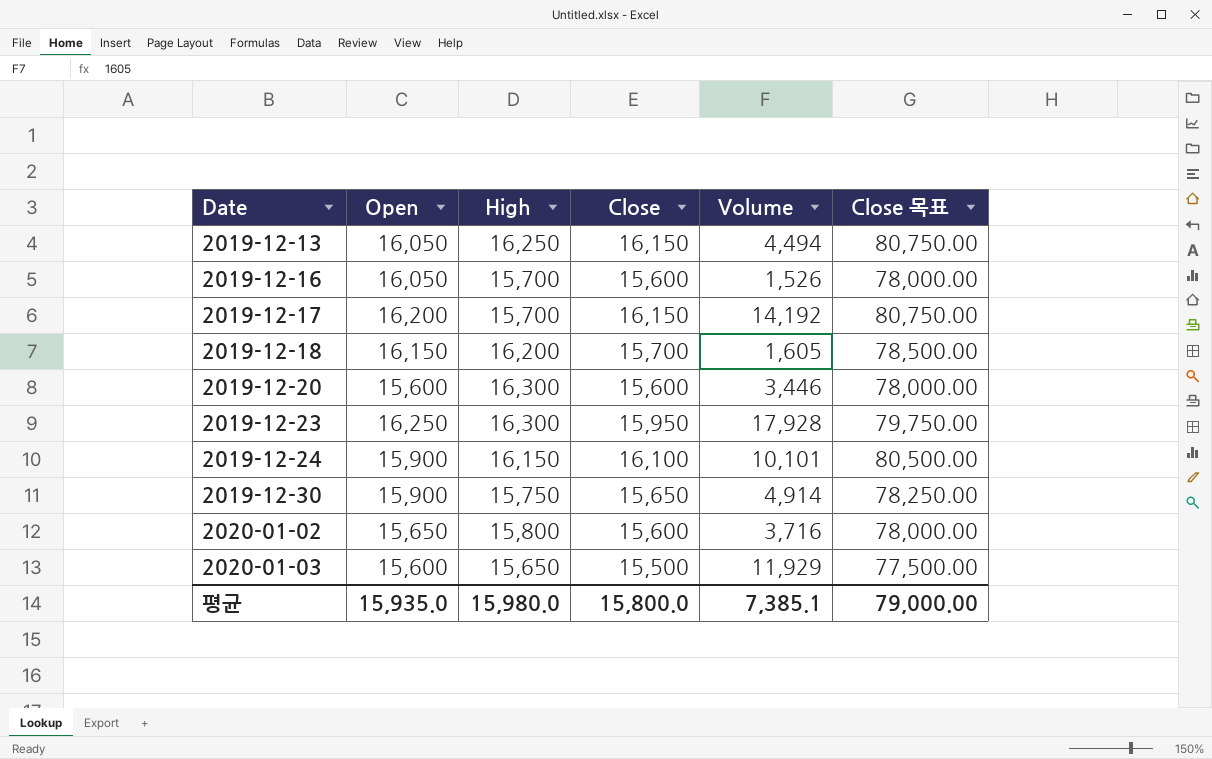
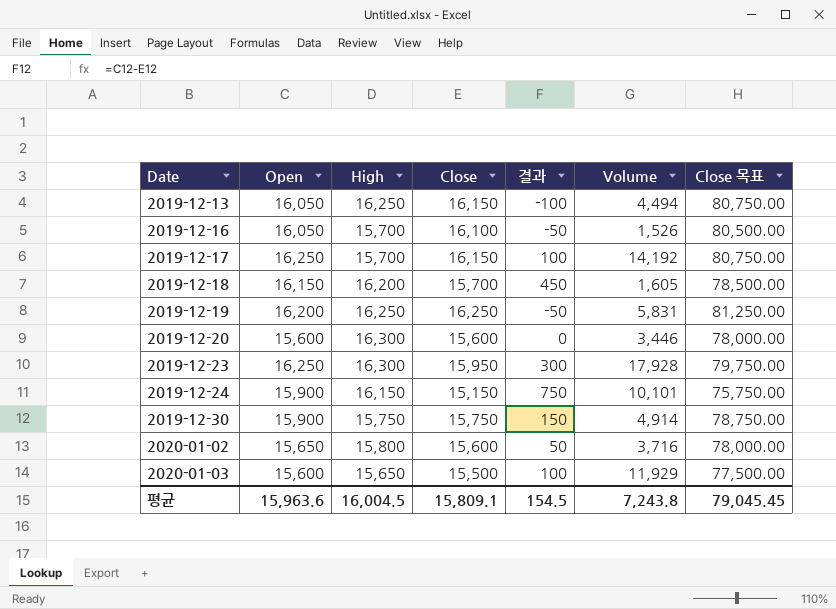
column 결과 | formula: none -> [Open] - [Close]
2019-12-16 | Close: 15,600 -> 16,100
2019-12-16 | Close 목표: 78,000.00 -> 80,500.00
2019-12-17 | Open: 16,200 -> 16,250
row 2019-12-19: none -> 16,200 | 16,250 | 16,250 | -50 | 5,831 | 81,250.00
2019-12-24 | Close: 16,100 -> 15,150
2019-12-24 | Close 목표: 80,500.00 -> 75,750.00
2019-12-30 | Close: 15,650 -> 15,750
2019-12-30 | Close 목표: 78,250.00 -> 78,750.00
평균 | Open: 15,935.0 -> 15,963.6
평균 | High: 15,980.0 -> 16,004.5
평균 | Close: 15,800.0 -> 15,809.1
평균 | Volume: 7,385.1 -> 7,243.8
평균 | Close 목표: 79,000.00 -> 79,045.45

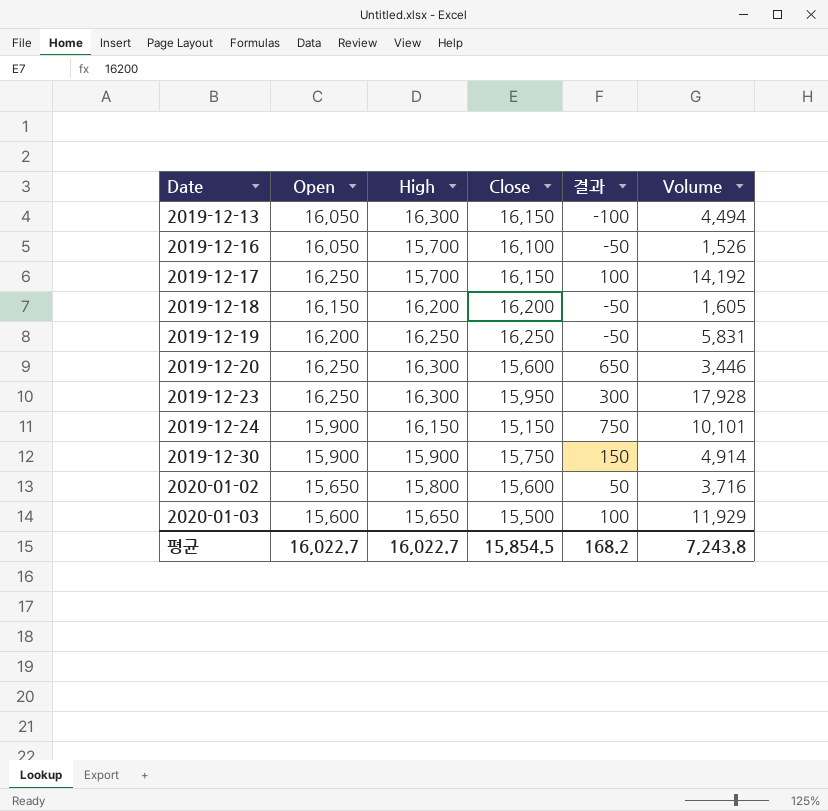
column Close 목표 | formula: [Close] * 5 -> none
2019-12-13 | High: 16,250 -> 16,300
2019-12-18 | Close: 15,700 -> 16,200
2019-12-18 | 결과: 450 -> -50
2019-12-20 | Open: 15,600 -> 16,250
2019-12-20 | 결과: 0 -> 650
2019-12-30 | High: 15,750 -> 15,900
평균 | Open: 15,963.6 -> 16,022.7
평균 | High: 16,004.5 -> 16,022.7
평균 | Close: 15,809.1 -> 15,854.5
평균 | 결과: 154.5 -> 168.2

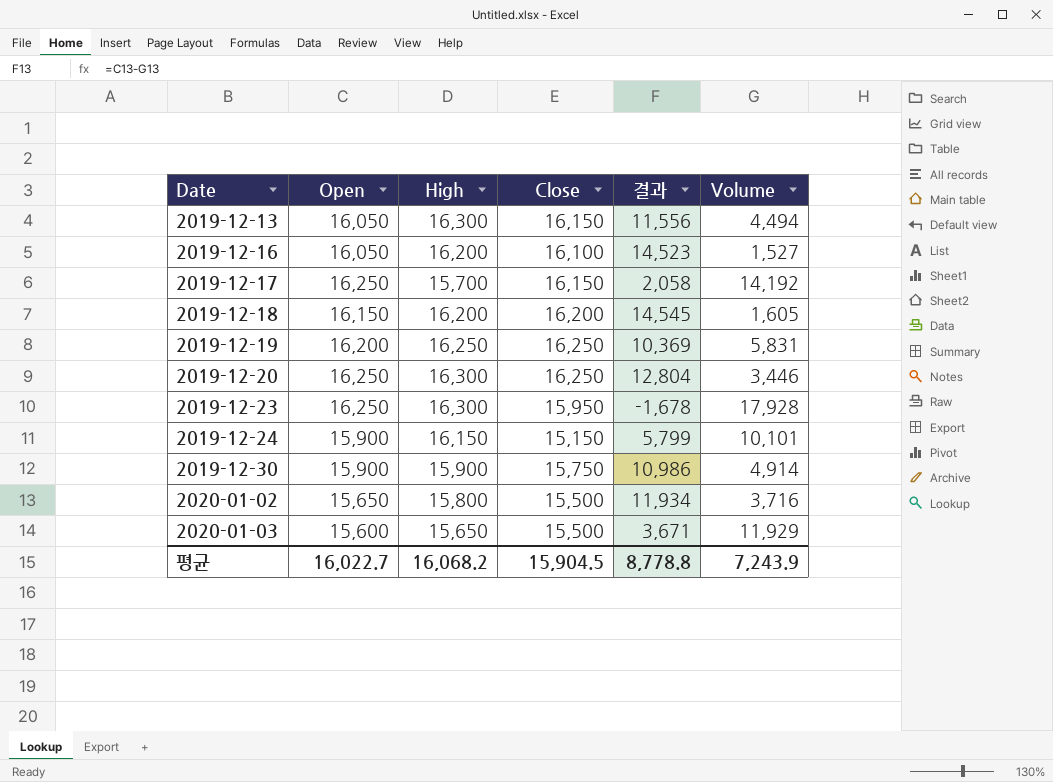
column 결과 | formula: [Open] - [Close] -> [Open] - [Volume]
2019-12-16 | High: 15,700 -> 16,200
2019-12-16 | Volume: 1,526 -> 1,527
2019-12-20 | Close: 15,600 -> 16,250
2020-01-02 | Close: 15,600 -> 15,500
평균 | High: 16,022.7 -> 16,068.2
평균 | Close: 15,854.5 -> 15,904.5
평균 | 결과: 168.2 -> 8,778.8
평균 | Volume: 7,243.8 -> 7,243.9

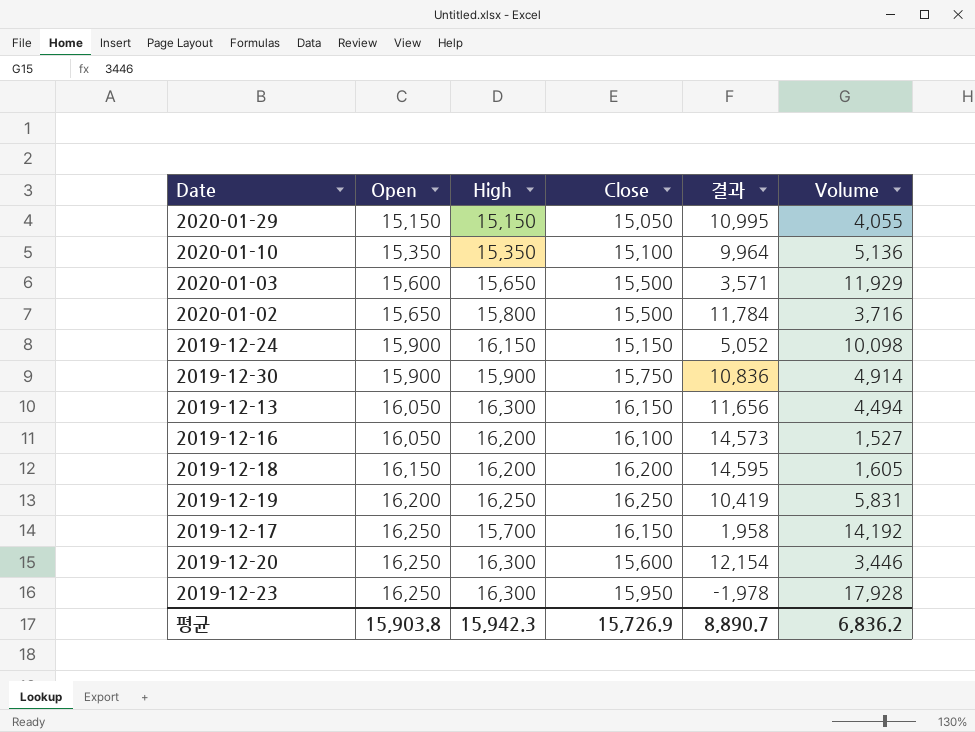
row order: Date ascending -> Open ascending
column 결과 | formula: [Open] - [Volume] -> [Close] - [Volume]
row 2020-01-29: none -> 15,150 | 15,150 | 15,050 | 10,995 | 4,055
row 2020-01-10: none -> 15,350 | 15,350 | 15,100 | 9,964 | 5,136
2019-12-24 | Volume: 10,101 -> 10,098
2019-12-20 | Close: 16,250 -> 15,600
평균 | Open: 16,022.7 -> 15,903.8
평균 | High: 16,068.2 -> 15,942.3
평균 | Close: 15,904.5 -> 15,726.9
평균 | 결과: 8,778.8 -> 8,890.7
평균 | Volume: 7,243.9 -> 6,836.2

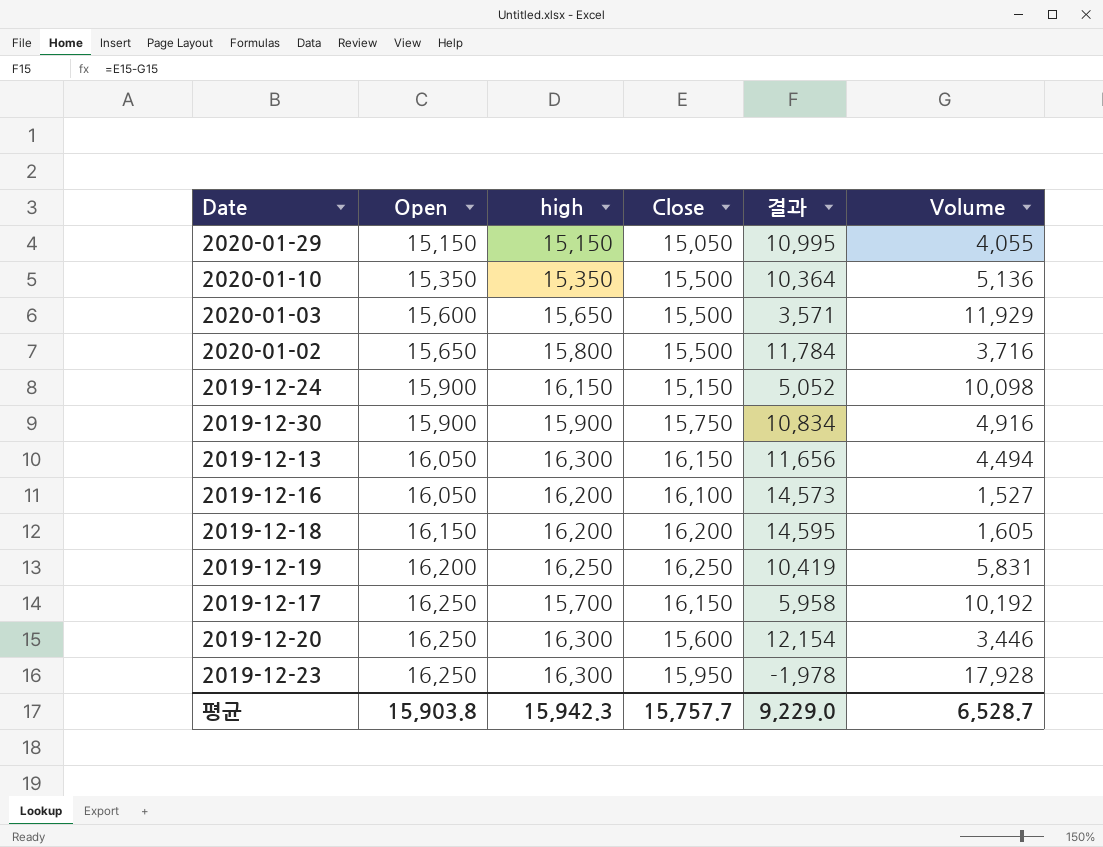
column name: High -> high
2020-01-10 | Close: 15,100 -> 15,500
2020-01-10 | 결과: 9,964 -> 10,364
2019-12-30 | 결과: 10,836 -> 10,834
2019-12-30 | Volume: 4,914 -> 4,916
2019-12-17 | 결과: 1,958 -> 5,958
2019-12-17 | Volume: 14,192 -> 10,192
평균 | Close: 15,726.9 -> 15,757.7
평균 | 결과: 8,890.7 -> 9,229.0
평균 | Volume: 6,836.2 -> 6,528.7

